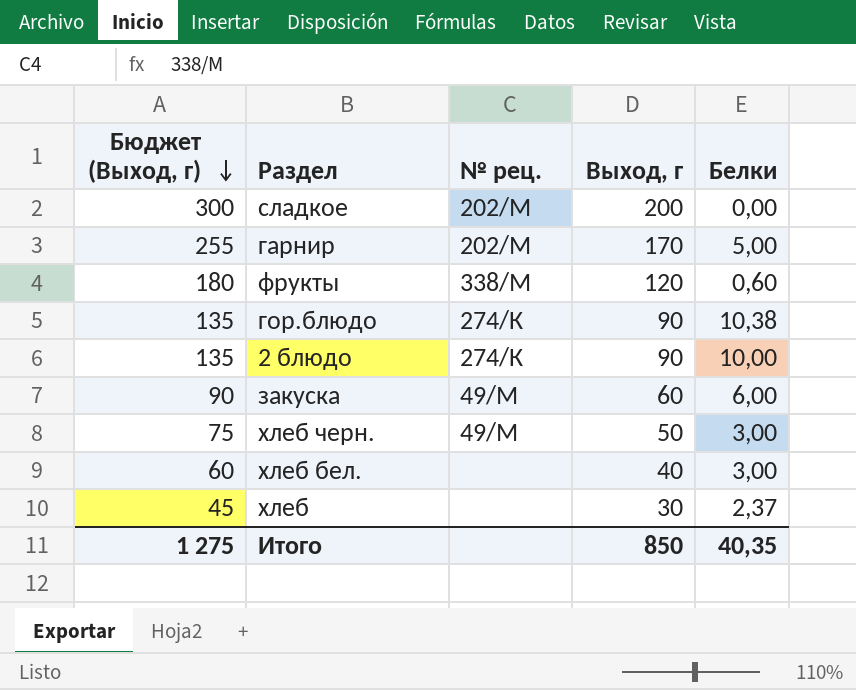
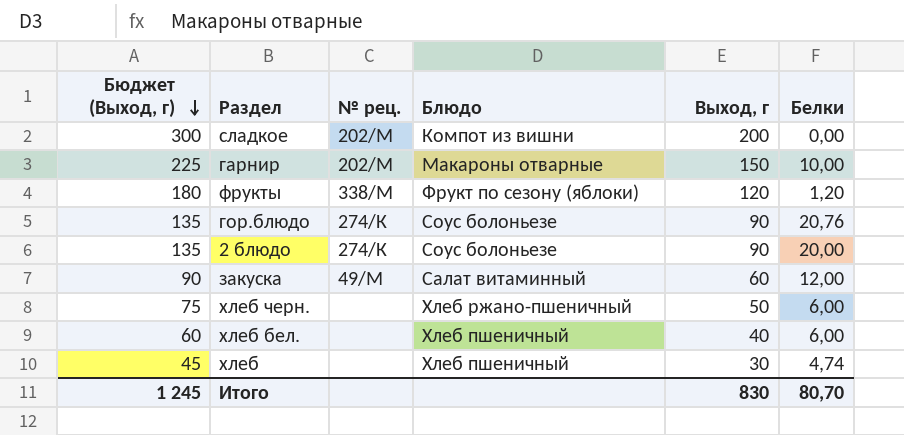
column Блюдо | position: none -> 4
гарнир | Бюджет (Выход, г): 255 -> 225
гарнир | Выход, г: 170 -> 150
гарнир | Белки: 5,00 -> 10,00
фрукты | Белки: 0,60 -> 1,20
гор.блюдо | Белки: 10,38 -> 20,76
2 блюдо | Белки: 10,00 -> 20,00
закуска | Белки: 6,00 -> 12,00
хлеб черн. | № рец.: 49/М -> none
хлеб черн. | Белки: 3,00 -> 6,00
хлеб бел. | Белки: 3,00 -> 6,00
хлеб | Белки: 2,37 -> 4,74
Итого | Бюджет (Выход, г): 1 275 -> 1 245
Итого | Выход, г: 850 -> 830
Итого | Белки: 40,35 -> 80,70

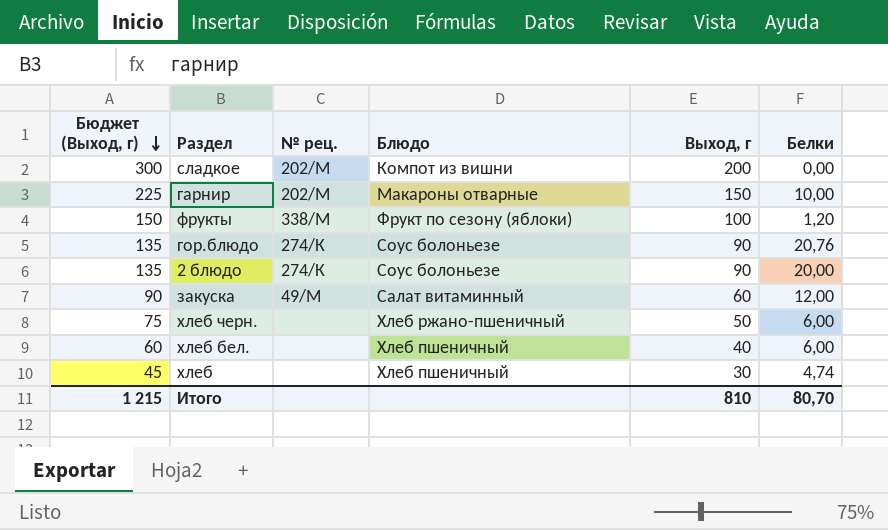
фрукты | Бюджет (Выход, г): 180 -> 150
фрукты | Выход, г: 120 -> 100
Итого | Бюджет (Выход, г): 1 245 -> 1 215
Итого | Выход, г: 830 -> 810

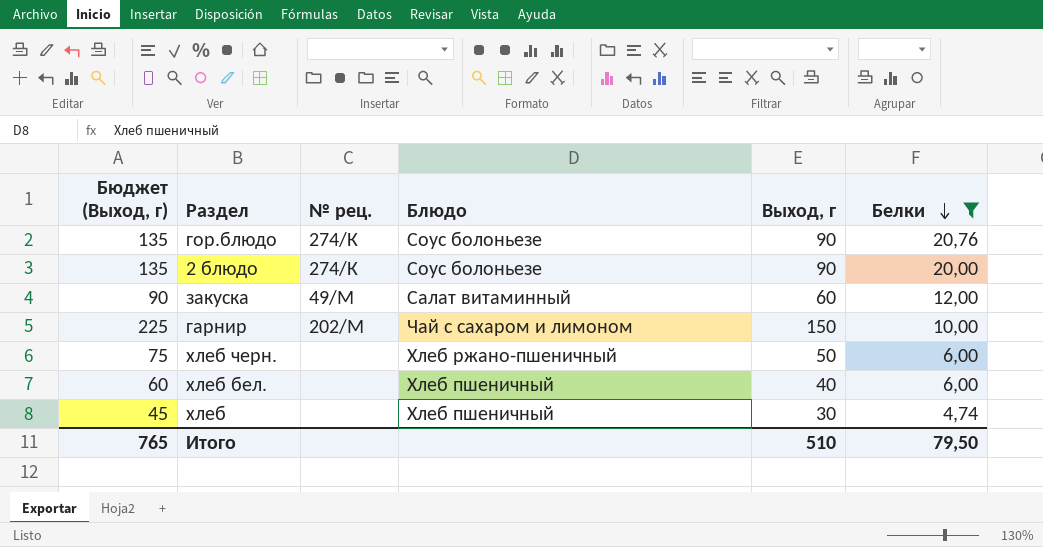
filter: none -> Белки >= 4,74
row order: Бюджет (Выход, г) descending -> Белки descending
гарнир | Блюдо: Макароны отварные -> Чай с сахаром и лимоном
Итого | Бюджет (Выход, г): 1 215 -> 765
Итого | Выход, г: 810 -> 510
Итого | Белки: 80,70 -> 79,50

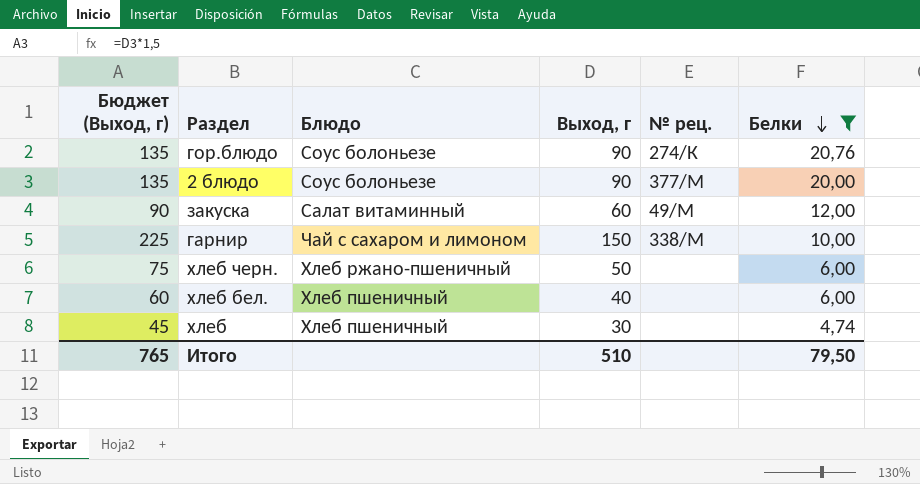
column № рец. | position: 3 -> 5
2 блюдо | № рец.: 274/К -> 377/М
гарнир | № рец.: 202/М -> 338/М

